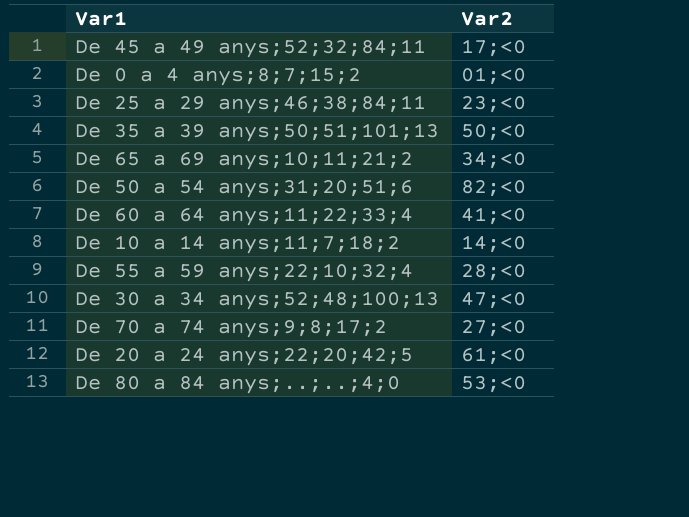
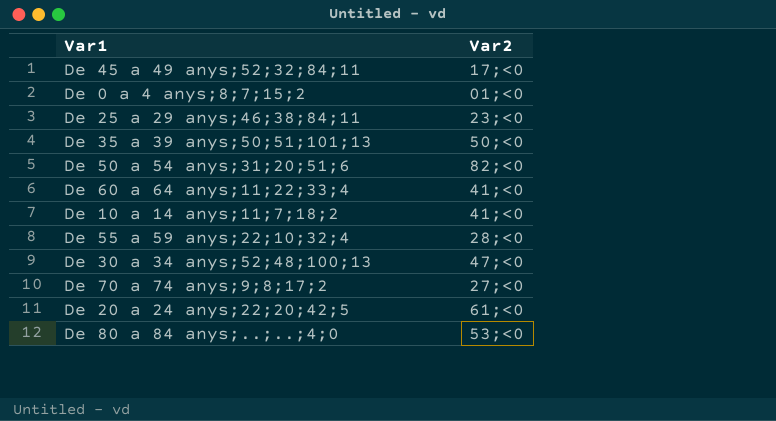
row De 65 a 69 anys;10;11;21;2: 34;<0 -> none
De 10 a 14 anys;11;7;18;2 | Var2: 14;<0 -> 41;<0

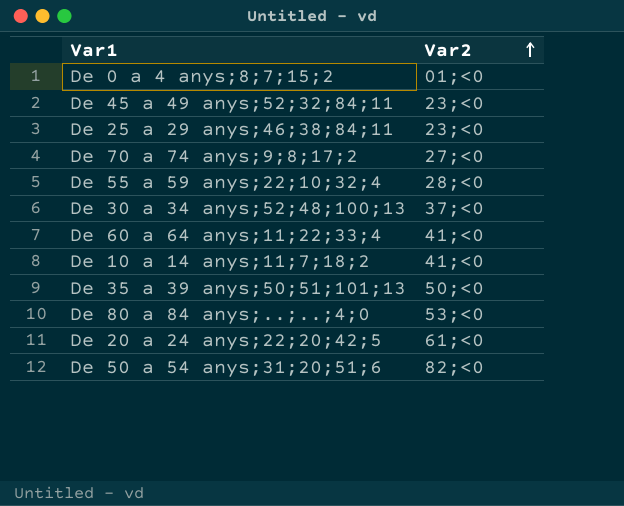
row order: none -> Var2 ascending
De 45 a 49 anys;52;32;84;11 | Var2: 17;<0 -> 23;<0
De 30 a 34 anys;52;48;100;13 | Var2: 47;<0 -> 37;<0

